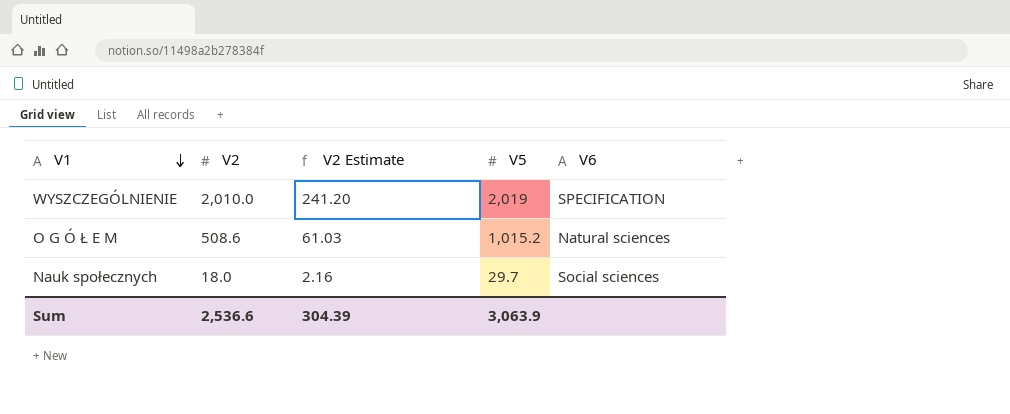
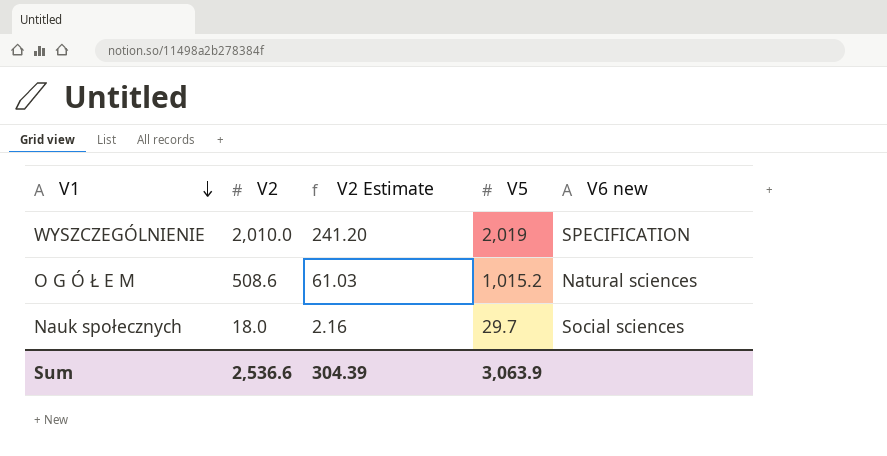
column name: V6 -> V6 new

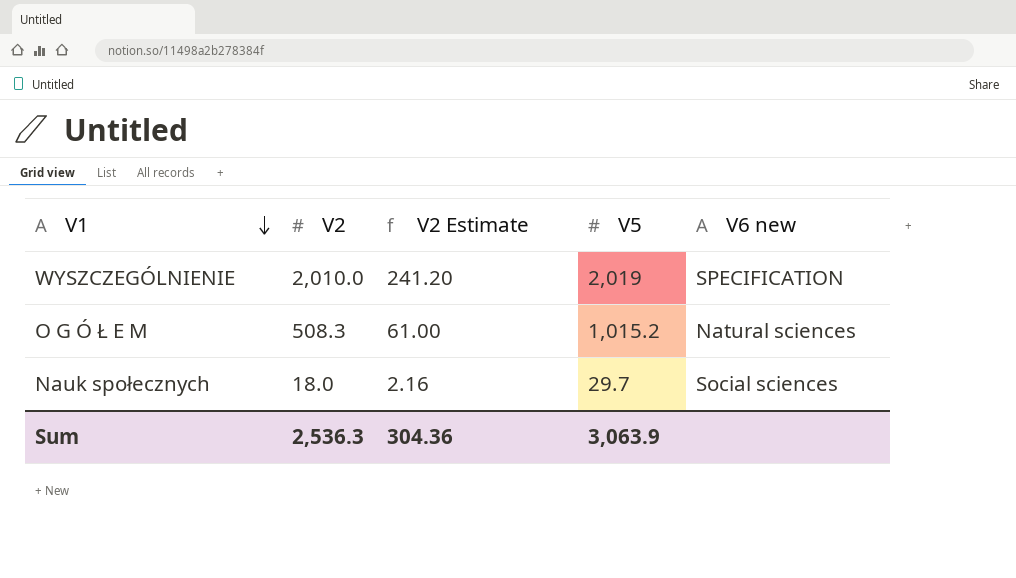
O G Ó Ł E M | V2: 508.6 -> 508.3
O G Ó Ł E M | V2 Estimate: 61.03 -> 61.00
Sum | V2: 2,536.6 -> 2,536.3
Sum | V2 Estimate: 304.39 -> 304.36

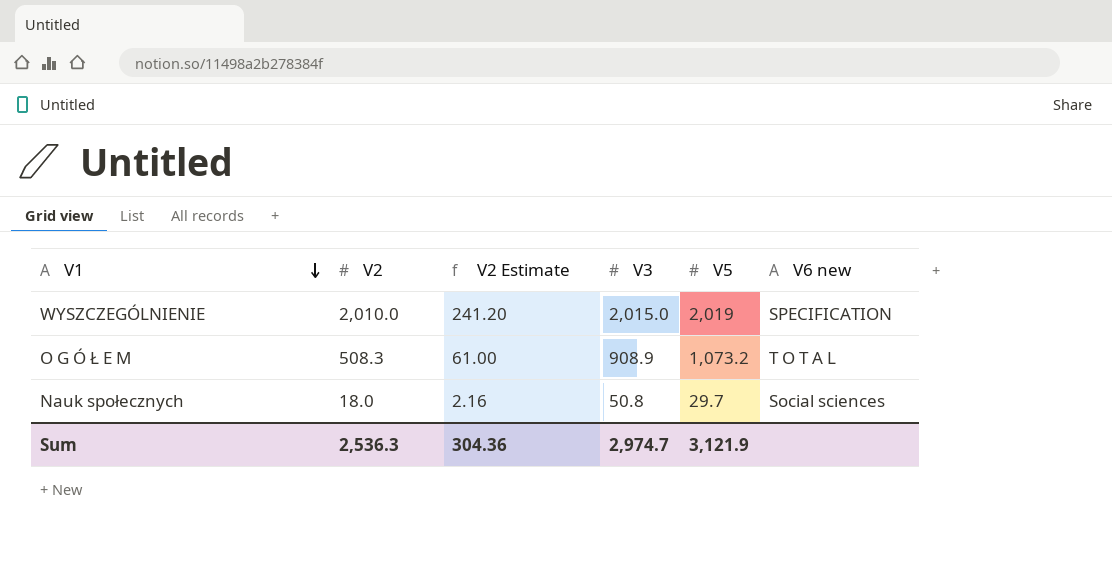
column V3 | position: none -> 4
O G Ó Ł E M | V5: 1,015.2 -> 1,073.2
O G Ó Ł E M | V6 new: Natural sciences -> T O T A L
Sum | V5: 3,063.9 -> 3,121.9

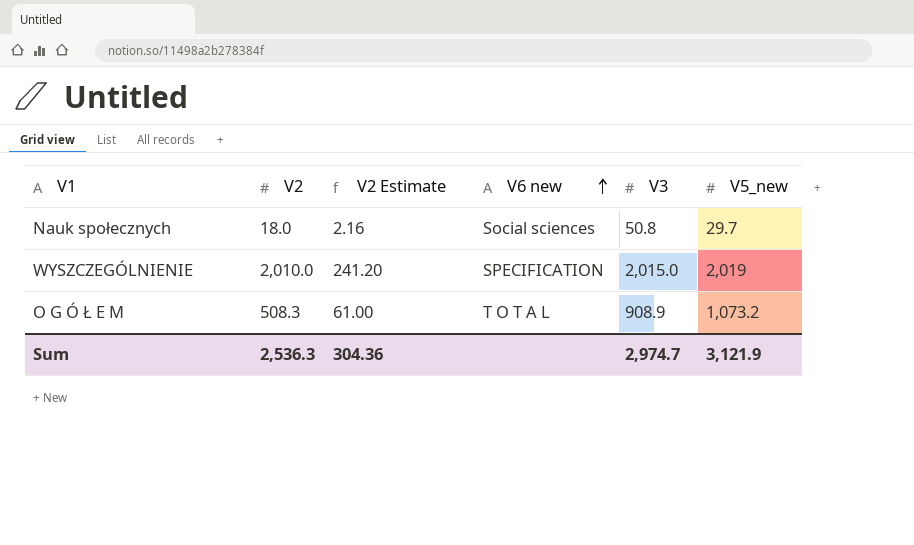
row order: V1 descending -> V6 new ascending
column V6 new | position: 6 -> 4
column name: V5 -> V5_new

